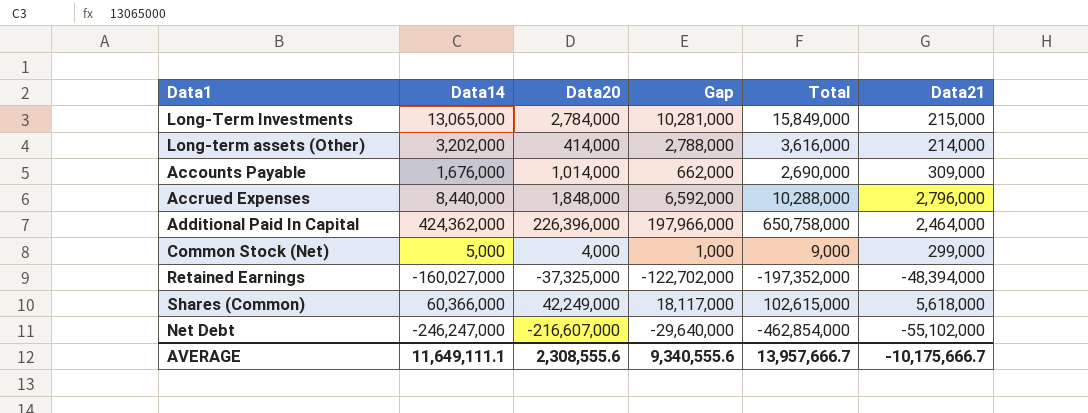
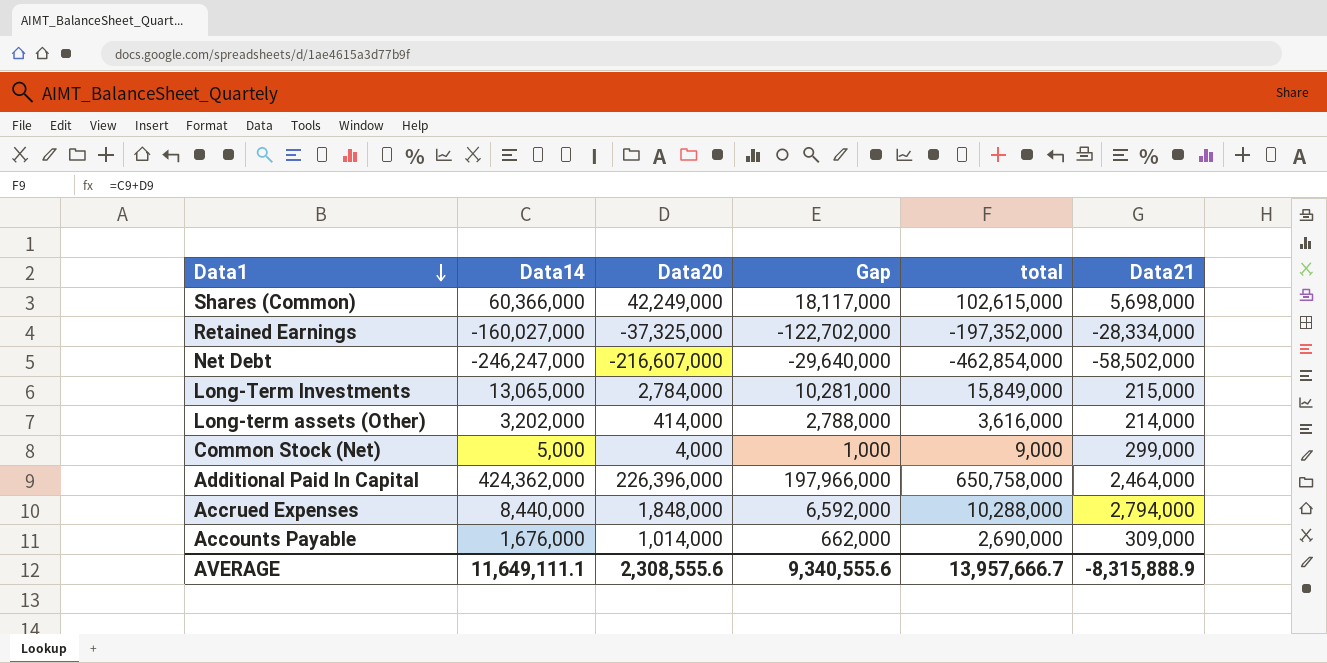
row order: none -> Data1 descending
column name: Total -> total
Shares (Common) | Data21: 5,618,000 -> 5,698,000
Retained Earnings | Data21: -48,394,000 -> -28,334,000
Net Debt | Data21: -55,102,000 -> -58,502,000
Accrued Expenses | Data21: 2,796,000 -> 2,794,000
AVERAGE | Data21: -10,175,666.7 -> -8,315,888.9

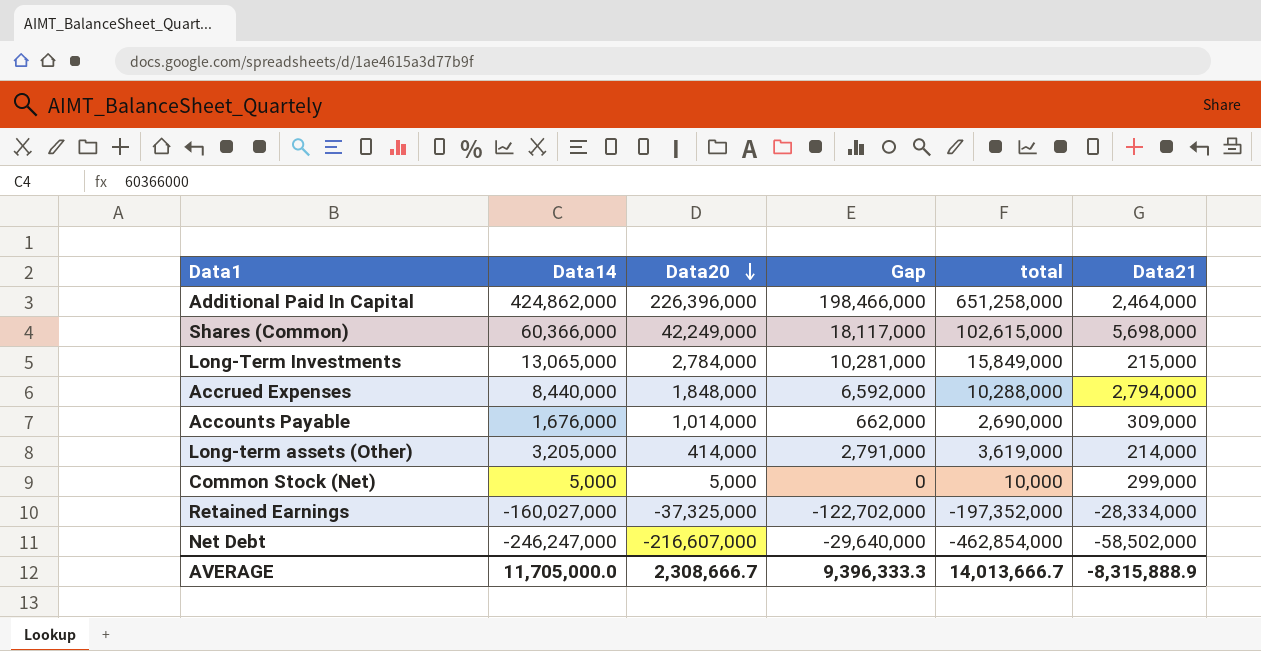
row order: Data1 descending -> Data20 descending
Additional Paid In Capital | Data14: 424,362,000 -> 424,862,000
Additional Paid In Capital | Gap: 197,966,000 -> 198,466,000
Additional Paid In Capital | total: 650,758,000 -> 651,258,000
Long-term assets (Other) | Data14: 3,202,000 -> 3,205,000
Long-term assets (Other) | Gap: 2,788,000 -> 2,791,000
Long-term assets (Other) | total: 3,616,000 -> 3,619,000
Common Stock (Net) | Data20: 4,000 -> 5,000
Common Stock (Net) | Gap: 1,000 -> 0
Common Stock (Net) | total: 9,000 -> 10,000
AVERAGE | Data14: 11,649,111.1 -> 11,705,000.0
AVERAGE | Data20: 2,308,555.6 -> 2,308,666.7
AVERAGE | Gap: 9,340,555.6 -> 9,396,333.3
AVERAGE | total: 13,957,666.7 -> 14,013,666.7

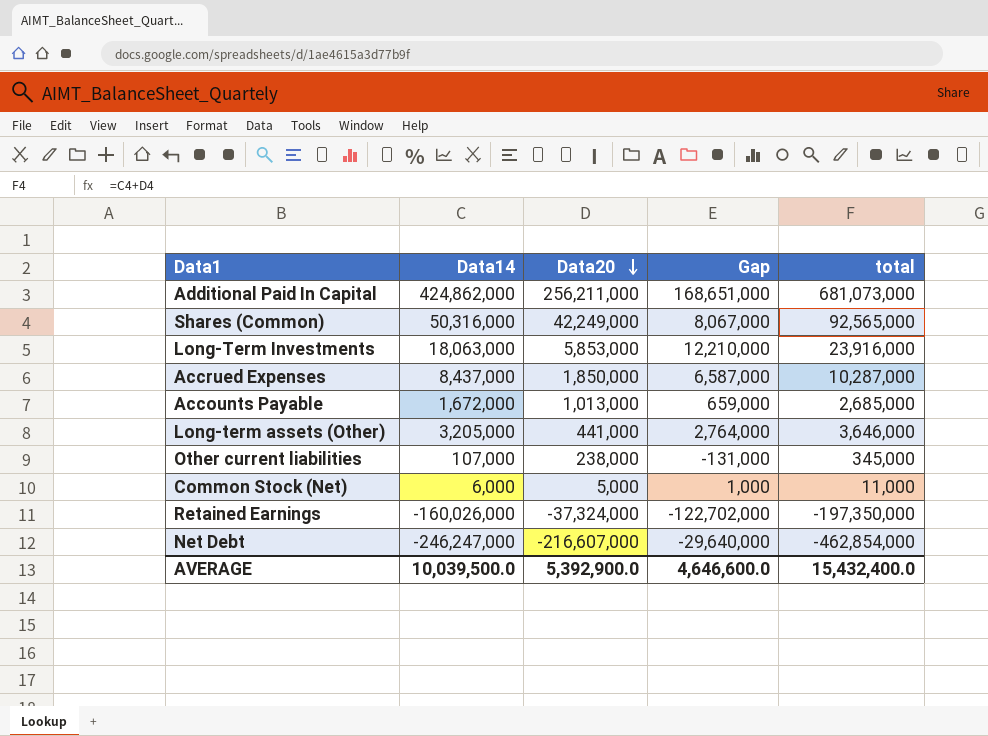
column Data21 | position: 6 -> none
Additional Paid In Capital | Data20: 226,396,000 -> 256,211,000
Additional Paid In Capital | Gap: 198,466,000 -> 168,651,000
Additional Paid In Capital | total: 651,258,000 -> 681,073,000
Shares (Common) | Data14: 60,366,000 -> 50,316,000
Shares (Common) | Gap: 18,117,000 -> 8,067,000
Shares (Common) | total: 102,615,000 -> 92,565,000
Long-Term Investments | Data14: 13,065,000 -> 18,063,000
Long-Term Investments | Data20: 2,784,000 -> 5,853,000
Long-Term Investments | Gap: 10,281,000 -> 12,210,000
Long-Term Investments | total: 15,849,000 -> 23,916,000
Accrued Expenses | Data14: 8,440,000 -> 8,437,000
Accrued Expenses | Data20: 1,848,000 -> 1,850,000
Accrued Expenses | Gap: 6,592,000 -> 6,587,000
Accrued Expenses | total: 10,288,000 -> 10,287,000
Accounts Payable | Data14: 1,676,000 -> 1,672,000
Accounts Payable | Data20: 1,014,000 -> 1,013,000
Accounts Payable | Gap: 662,000 -> 659,000
Accounts Payable | total: 2,690,000 -> 2,685,000
Long-term assets (Other) | Data20: 414,000 -> 441,000
Long-term assets (Other) | Gap: 2,791,000 -> 2,764,000
Long-term assets (Other) | total: 3,619,000 -> 3,646,000
row Other current liabilities: none -> 107,000 | 238,000 | -131,000 | 345,000
Common Stock (Net) | Data14: 5,000 -> 6,000
Common Stock (Net) | Gap: 0 -> 1,000
Common Stock (Net) | total: 10,000 -> 11,000
Retained Earnings | Data14: -160,027,000 -> -160,026,000
Retained Earnings | Data20: -37,325,000 -> -37,324,000
Retained Earnings | total: -197,352,000 -> -197,350,000
AVERAGE | Data14: 11,705,000.0 -> 10,039,500.0
AVERAGE | Data20: 2,308,666.7 -> 5,392,900.0
AVERAGE | Gap: 9,396,333.3 -> 4,646,600.0
AVERAGE | total: 14,013,666.7 -> 15,432,400.0

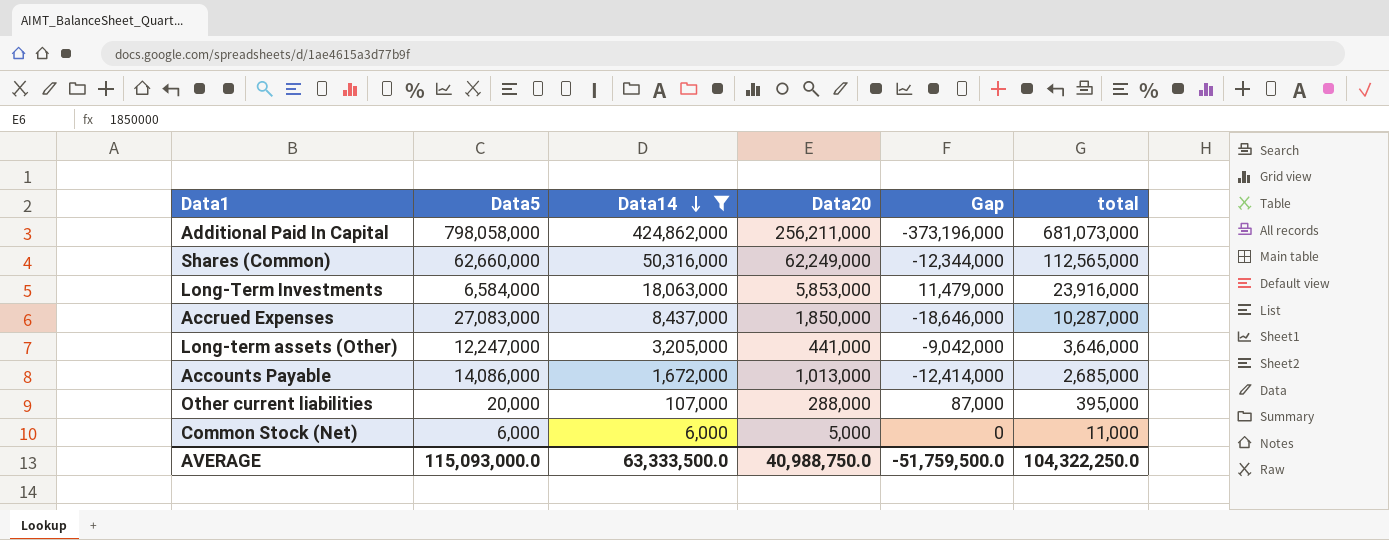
filter: none -> Data14 >= 6,000
row order: Data20 descending -> Data14 descending
column Data5 | position: none -> 2
column Gap | formula: [Data14] - [Data20] -> [Data14] - [Data5]
Shares (Common) | Data20: 42,249,000 -> 62,249,000
Shares (Common) | total: 92,565,000 -> 112,565,000
Other current liabilities | Data20: 238,000 -> 288,000
Other current liabilities | total: 345,000 -> 395,000
AVERAGE | Data14: 10,039,500.0 -> 63,333,500.0
AVERAGE | Data20: 5,392,900.0 -> 40,988,750.0
AVERAGE | Gap: 4,646,600.0 -> -51,759,500.0
AVERAGE | total: 15,432,400.0 -> 104,322,250.0

